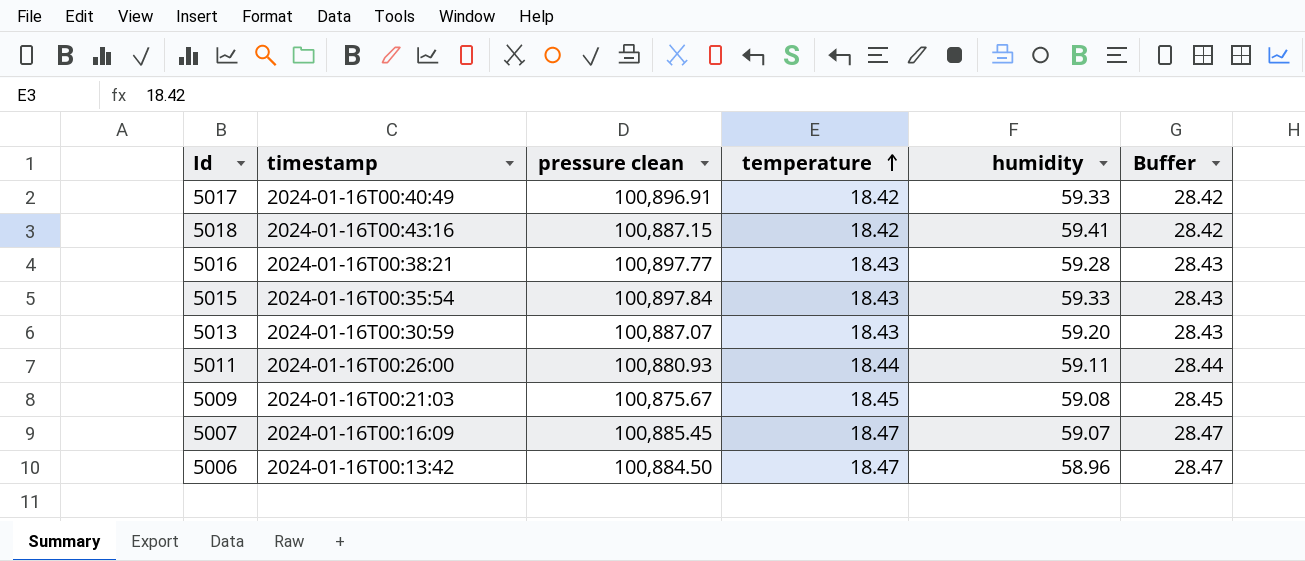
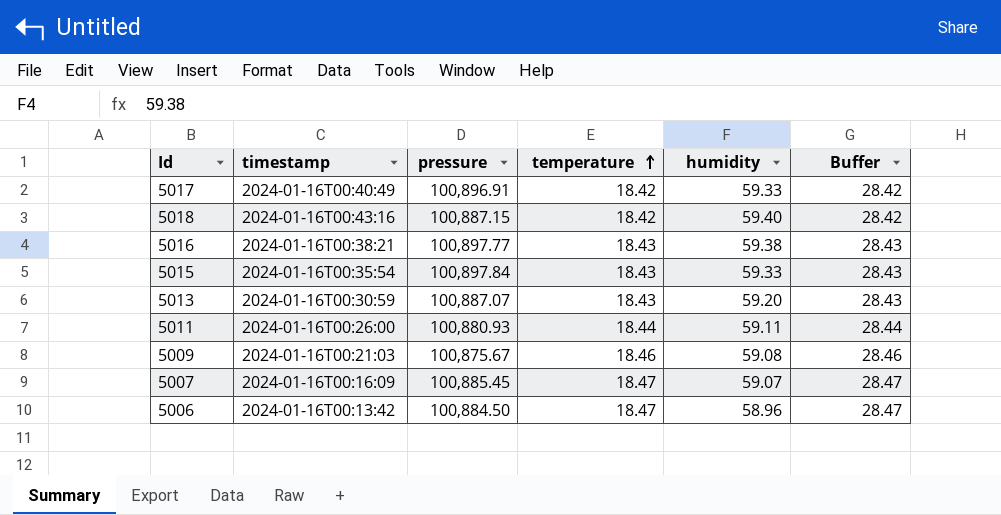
column name: pressure clean -> pressure
5018 | humidity: 59.41 -> 59.40
5016 | humidity: 59.28 -> 59.38
5009 | temperature: 18.45 -> 18.46
5009 | Buffer: 28.45 -> 28.46

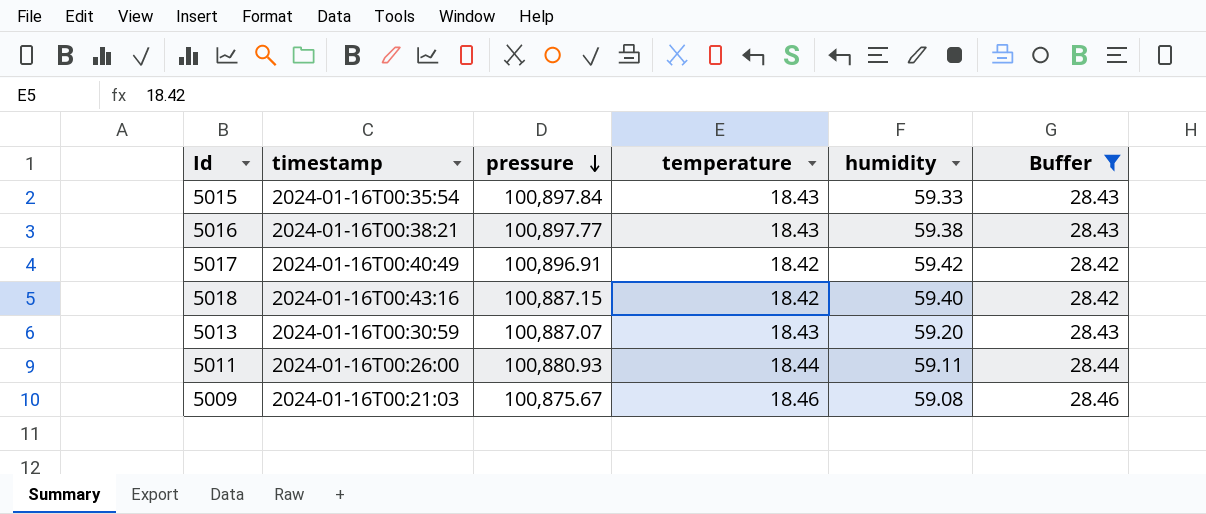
filter: none -> Buffer != 28.47
row order: temperature ascending -> pressure descending
5017 | humidity: 59.33 -> 59.42

